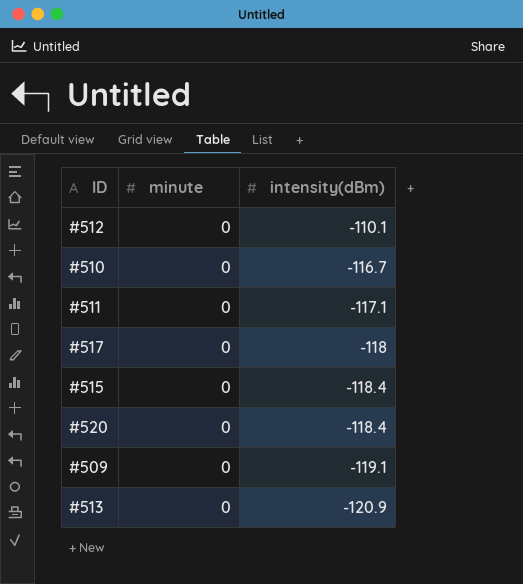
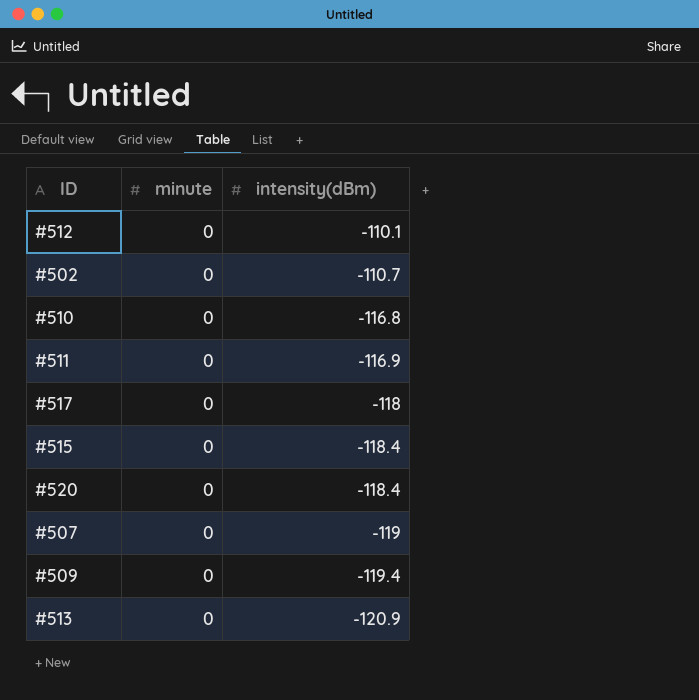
row #502: none -> 0 | -110.7
#510 | intensity(dBm): -116.7 -> -116.8
#511 | intensity(dBm): -117.1 -> -116.9
row #507: none -> 0 | -119
#509 | intensity(dBm): -119.1 -> -119.4

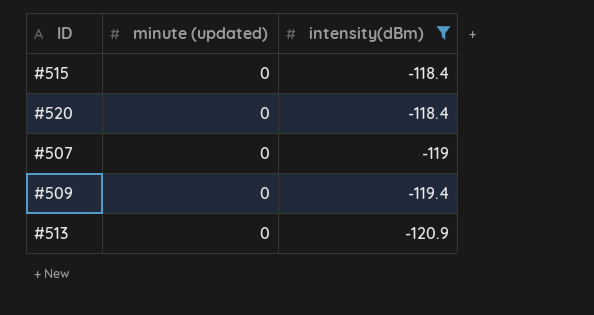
filter: none -> intensity(dBm) <= -118.4
column name: minute -> minute (updated)

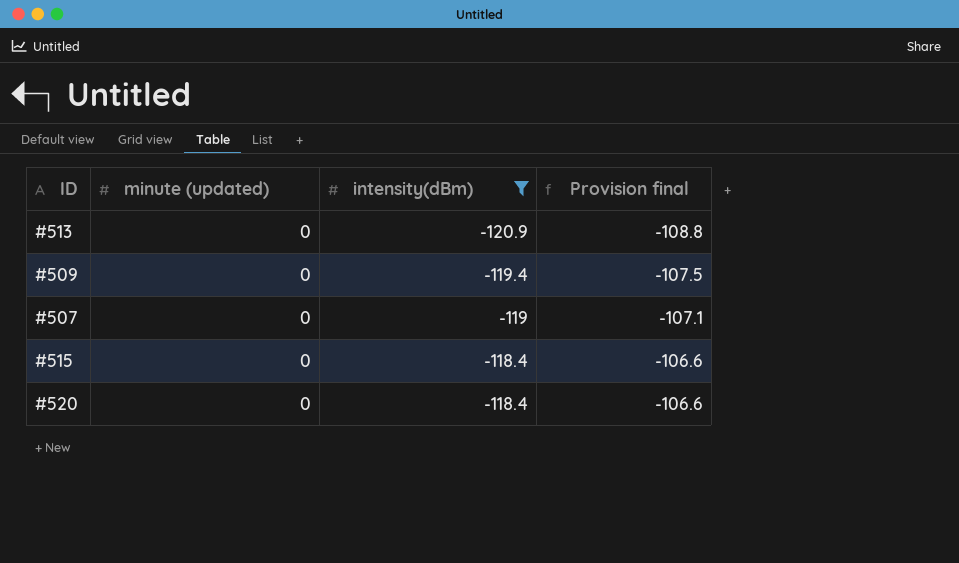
row order: intensity(dBm) descending -> intensity(dBm) ascending
column Provision final | formula: none -> [intensity(dBm)] * 0.9

